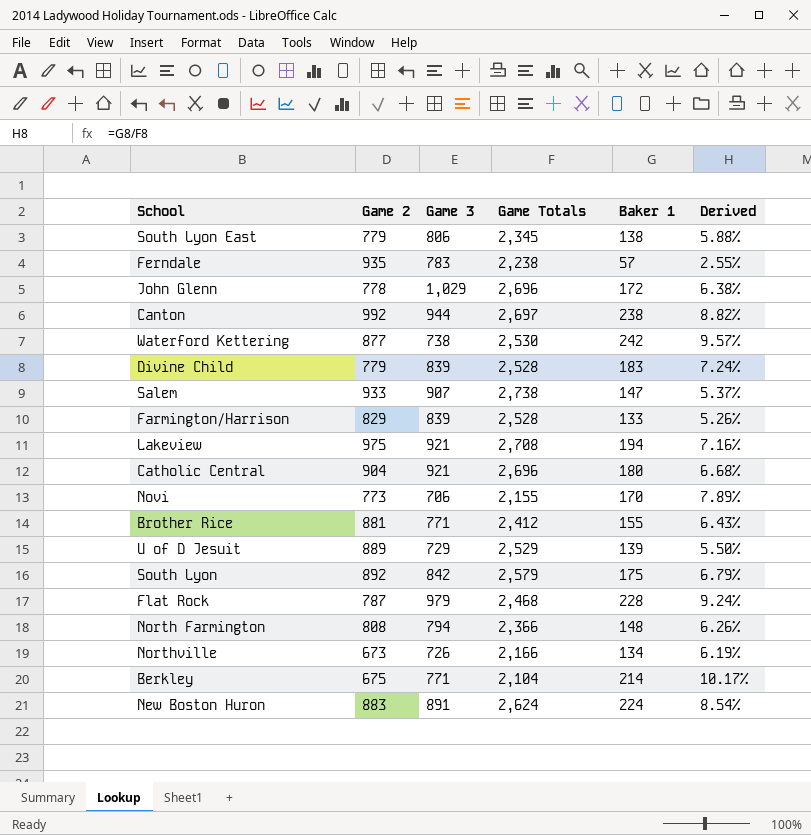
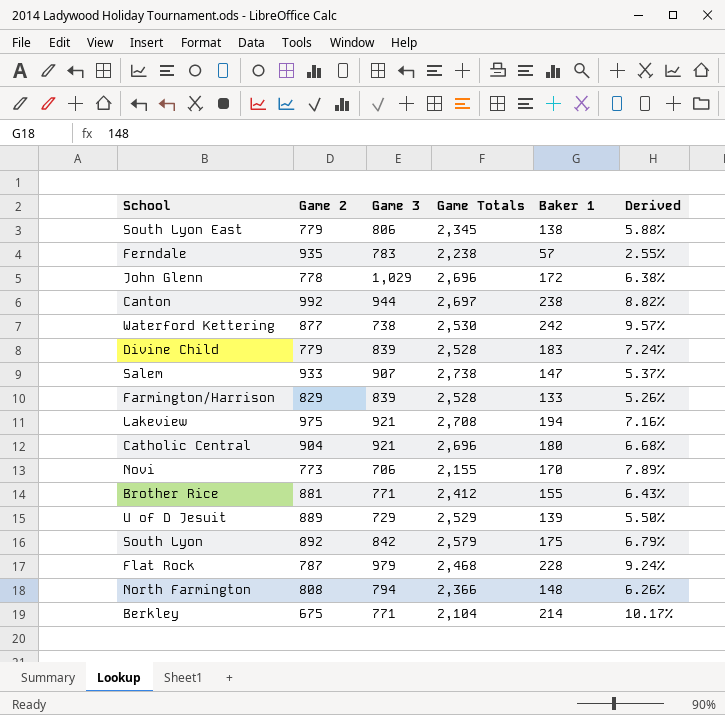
row Northville: 673 | 726 | 2,166 | 134 | 6.19% -> none
row New Boston Huron: 883 | 891 | 2,624 | 224 | 8.54% -> none

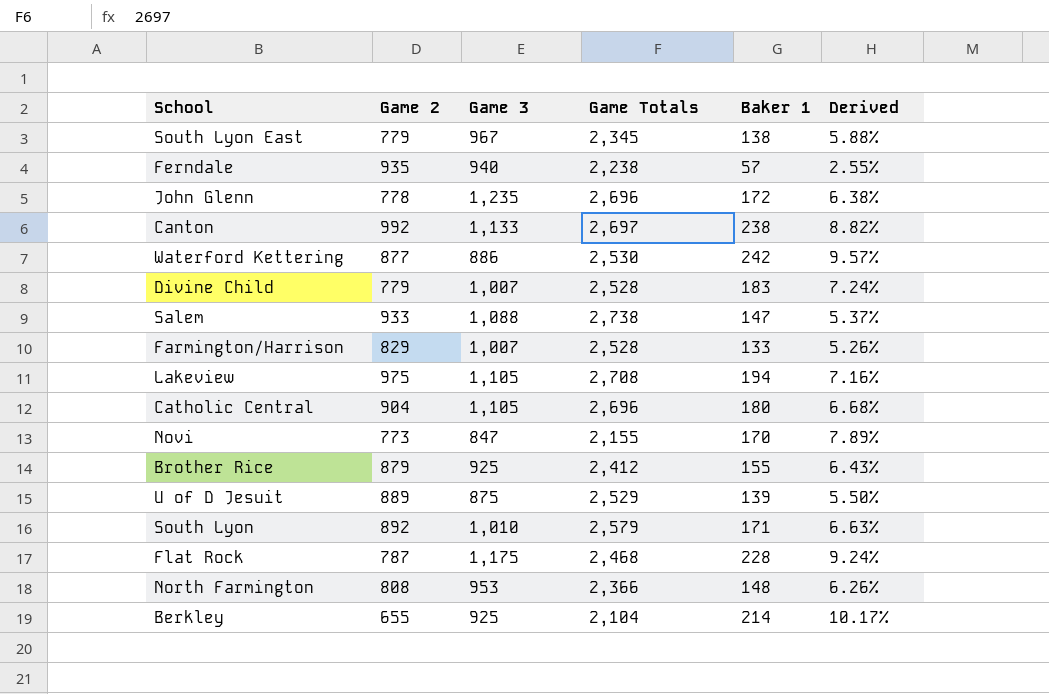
South Lyon East | Game 3: 806 -> 967
Ferndale | Game 3: 783 -> 940
John Glenn | Game 3: 1,029 -> 1,235
Canton | Game 3: 944 -> 1,133
Waterford Kettering | Game 3: 738 -> 886
Divine Child | Game 3: 839 -> 1,007
Salem | Game 3: 907 -> 1,088
Farmington/Harrison | Game 3: 839 -> 1,007
Lakeview | Game 3: 921 -> 1,105
Catholic Central | Game 3: 921 -> 1,105
Novi | Game 3: 706 -> 847
Brother Rice | Game 2: 881 -> 879
Brother Rice | Game 3: 771 -> 925
U of D Jesuit | Game 3: 729 -> 875
South Lyon | Game 3: 842 -> 1,010
South Lyon | Baker 1: 175 -> 171
South Lyon | Derived: 6.79% -> 6.63%
Flat Rock | Game 3: 979 -> 1,175
North Farmington | Game 3: 794 -> 953
Berkley | Game 2: 675 -> 655
Berkley | Game 3: 771 -> 925

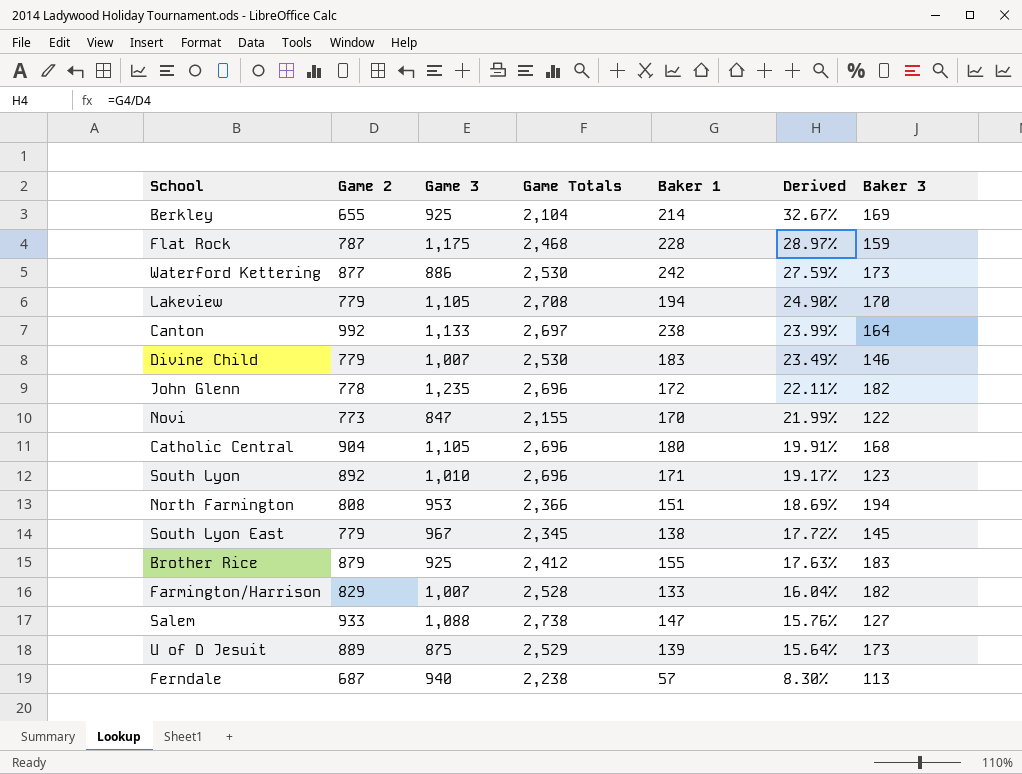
row order: none -> Derived descending
column Derived | formula: [Baker 1] / [Game Totals] -> [Baker 1] / [Game 2]
column Baker 3 | position: none -> 7
Lakeview | Game 2: 975 -> 779
Divine Child | Game Totals: 2,528 -> 2,530
South Lyon | Game Totals: 2,579 -> 2,696
North Farmington | Baker 1: 148 -> 151
Ferndale | Game 2: 935 -> 687

